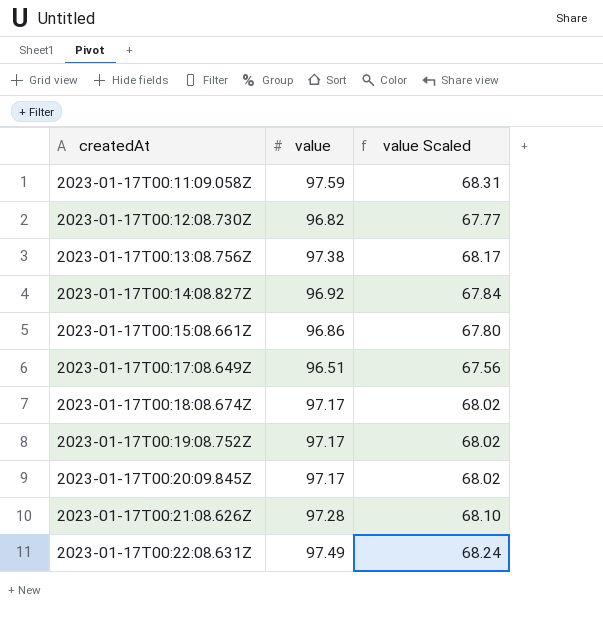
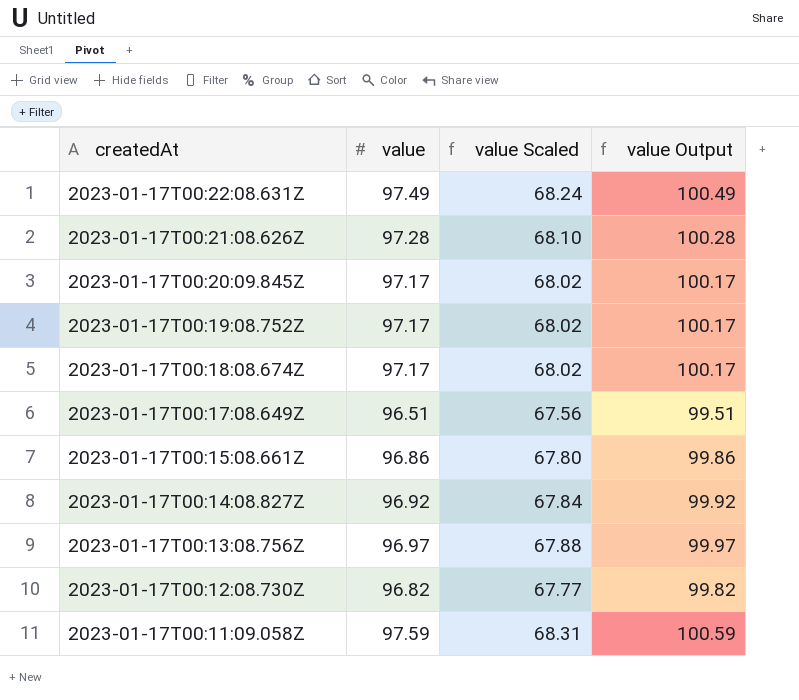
row order: createdAt ascending -> createdAt descending
column value Output | formula: none -> [value] + 3
2023-01-17T00:13:08.756Z | value: 97.38 -> 96.97
2023-01-17T00:13:08.756Z | value Scaled: 68.17 -> 67.88

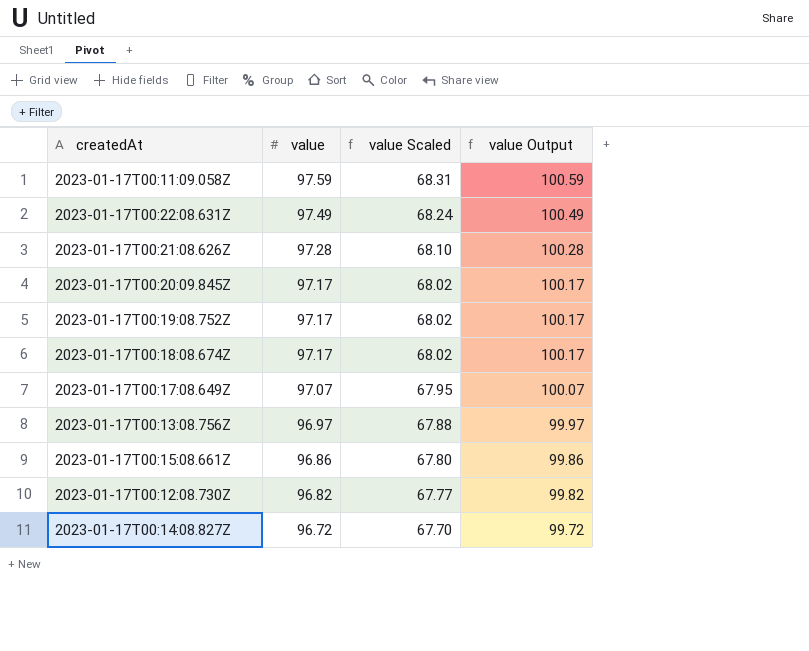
row order: createdAt descending -> value descending
2023-01-17T00:17:08.649Z | value: 96.51 -> 97.07
2023-01-17T00:17:08.649Z | value Scaled: 67.56 -> 67.95
2023-01-17T00:17:08.649Z | value Output: 99.51 -> 100.07
2023-01-17T00:14:08.827Z | value: 96.92 -> 96.72
2023-01-17T00:14:08.827Z | value Scaled: 67.84 -> 67.70
2023-01-17T00:14:08.827Z | value Output: 99.92 -> 99.72

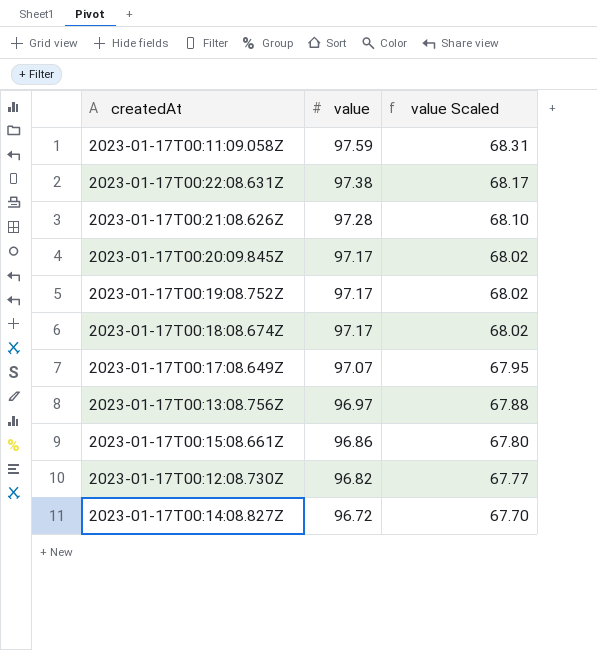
column value Output | formula: [value] + 3 -> none
2023-01-17T00:22:08.631Z | value: 97.49 -> 97.38
2023-01-17T00:22:08.631Z | value Scaled: 68.24 -> 68.17

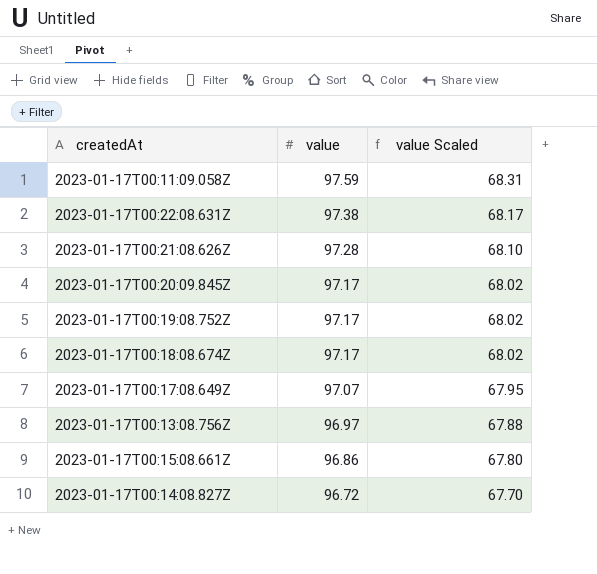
row 2023-01-17T00:12:08.730Z: 96.82 | 67.77 -> none

